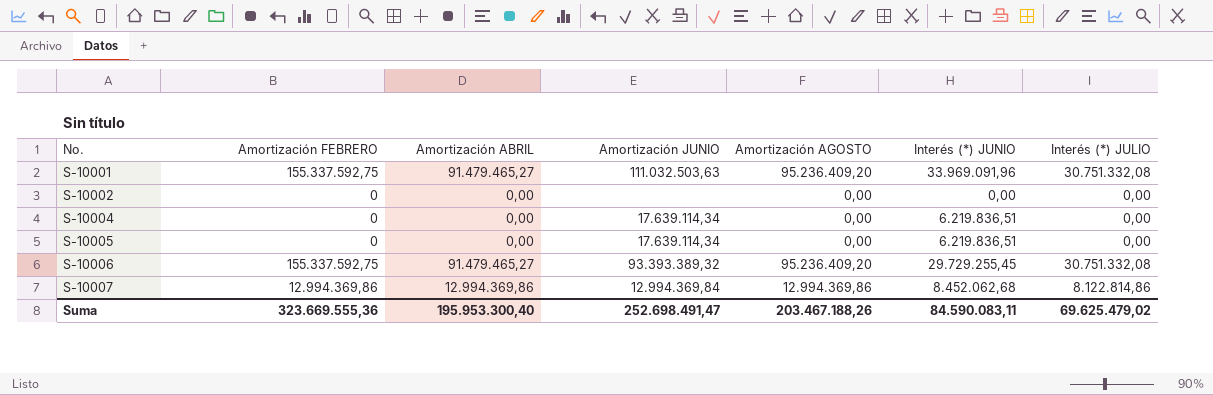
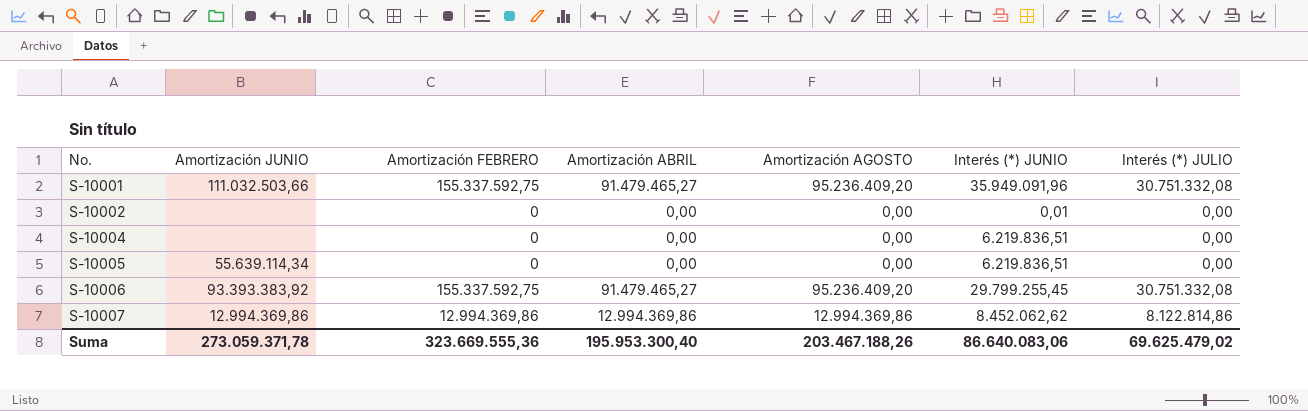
column Amortización JUNIO | position: 4 -> 2
S-10001 | Amortización JUNIO: 111.032.503,63 -> 111.032.503,66
S-10001 | Interés (*) JUNIO: 33.969.091,96 -> 35.949.091,96
S-10002 | Interés (*) JUNIO: 0,00 -> 0,01
S-10004 | Amortización JUNIO: 17.639.114,34 -> none
S-10005 | Amortización JUNIO: 17.639.114,34 -> 55.639.114,34
S-10006 | Amortización JUNIO: 93.393.389,32 -> 93.393.383,92
S-10006 | Interés (*) JUNIO: 29.729.255,45 -> 29.799.255,45
S-10007 | Amortización JUNIO: 12.994.369,84 -> 12.994.369,86
S-10007 | Interés (*) JUNIO: 8.452.062,68 -> 8.452.062,62
Suma | Amortización JUNIO: 252.698.491,47 -> 273.059.371,78
Suma | Interés (*) JUNIO: 84.590.083,11 -> 86.640.083,06

